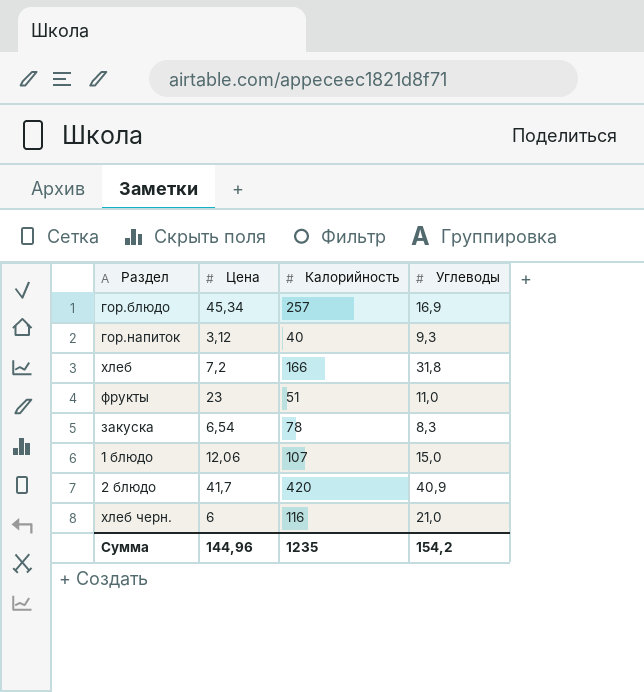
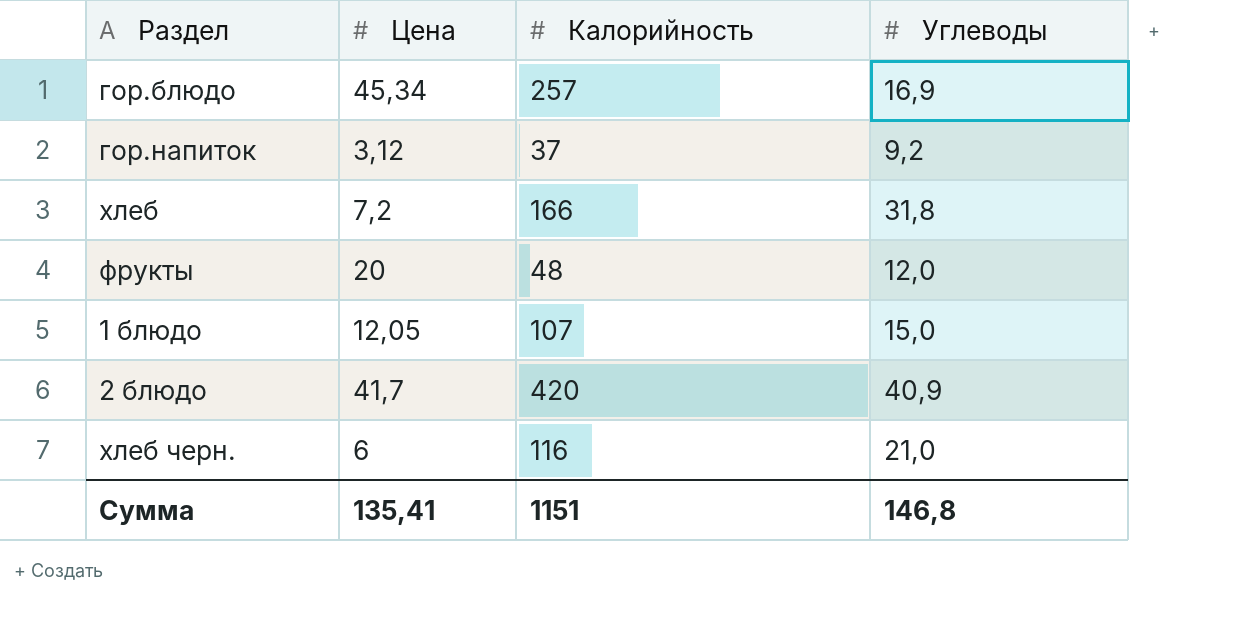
row закуска: 6,54 | 78 | 8,3 -> none
гор.напиток | Калорийность: 40 -> 37
гор.напиток | Углеводы: 9,3 -> 9,2
фрукты | Цена: 23 -> 20
фрукты | Калорийность: 51 -> 48
фрукты | Углеводы: 11,0 -> 12,0
1 блюдо | Цена: 12,06 -> 12,05
Сумма | Цена: 144,96 -> 135,41
Сумма | Калорийность: 1235 -> 1151
Сумма | Углеводы: 154,2 -> 146,8

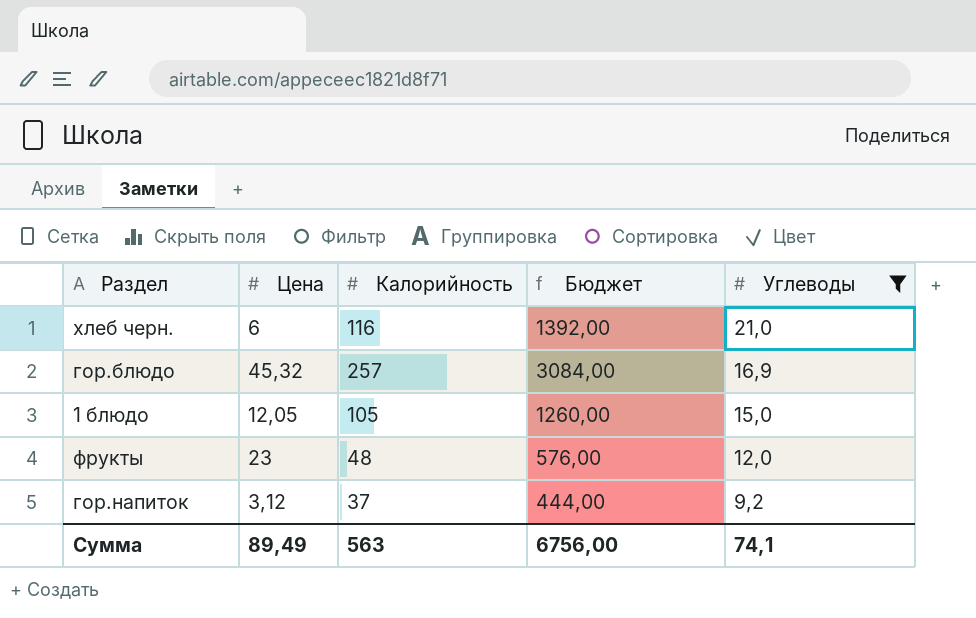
filter: none -> Углеводы <= 21,0
row order: none -> Углеводы descending
column Бюджет | formula: none -> [Калорийность] * 12
гор.блюдо | Цена: 45,34 -> 45,32
1 блюдо | Калорийность: 107 -> 105
фрукты | Цена: 20 -> 23
Сумма | Цена: 135,41 -> 89,49
Сумма | Калорийность: 1151 -> 563
Сумма | Углеводы: 146,8 -> 74,1

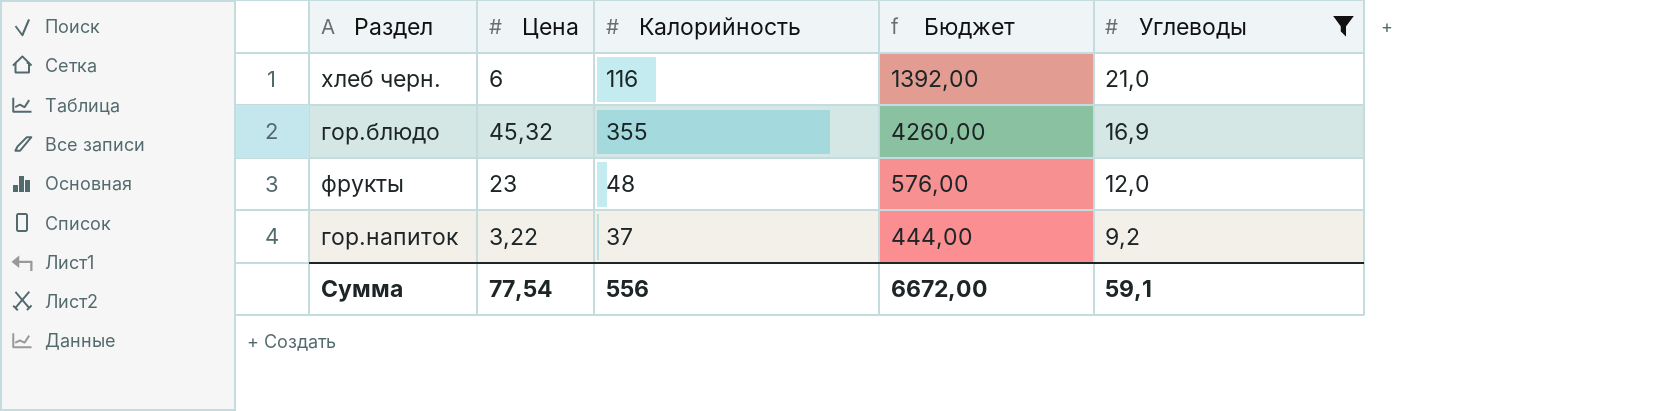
row 1 блюдо: 12,05 | 105 | 1260,00 | 15,0 -> none
гор.блюдо | Калорийность: 257 -> 355
гор.блюдо | Бюджет: 3084,00 -> 4260,00
гор.напиток | Цена: 3,12 -> 3,22
Сумма | Цена: 89,49 -> 77,54
Сумма | Калорийность: 563 -> 556
Сумма | Бюджет: 6756,00 -> 6672,00
Сумма | Углеводы: 74,1 -> 59,1

